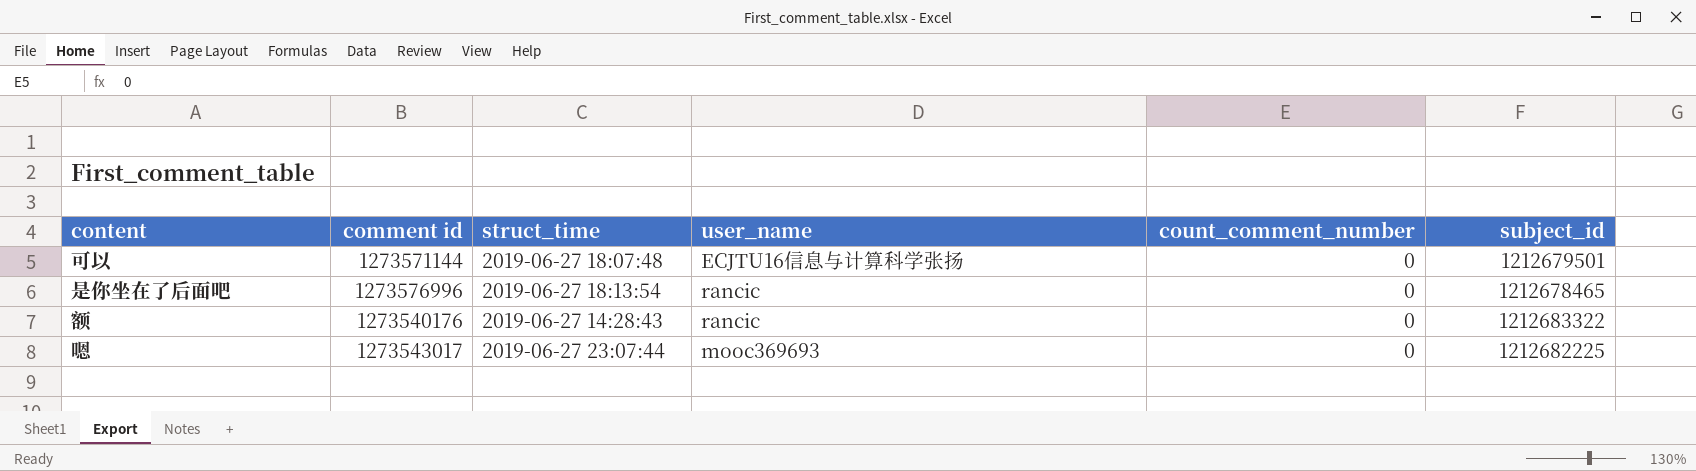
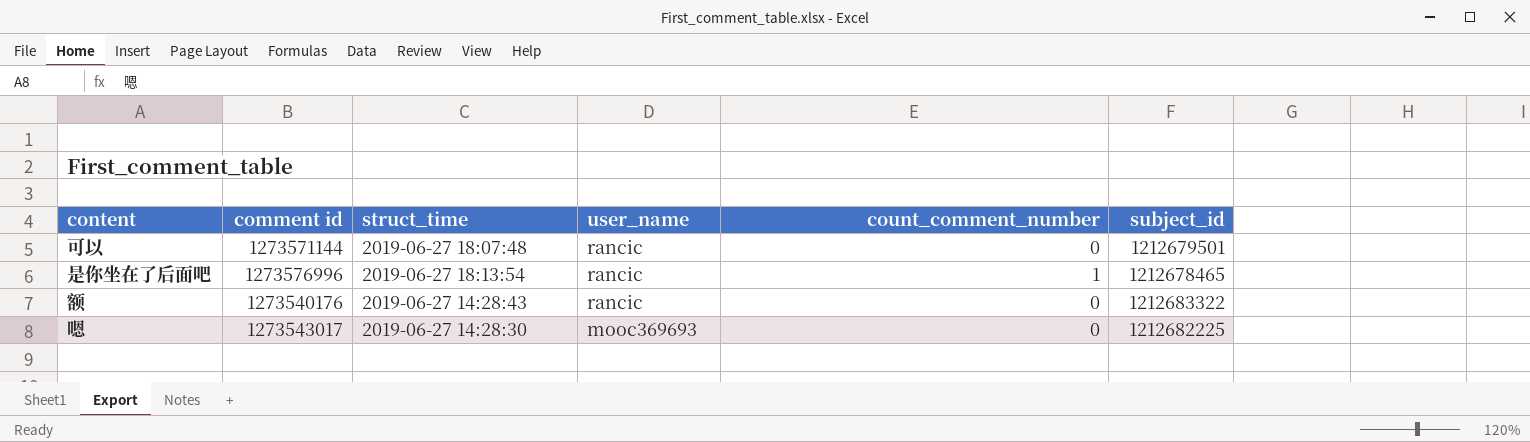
可以 | user_name: ECJTU16信息与计算科学张扬 -> rancic
是你坐在了后面吧 | count_comment_number: 0 -> 1
嗯 | struct_time: 2019-06-27 23:07:44 -> 2019-06-27 14:28:30

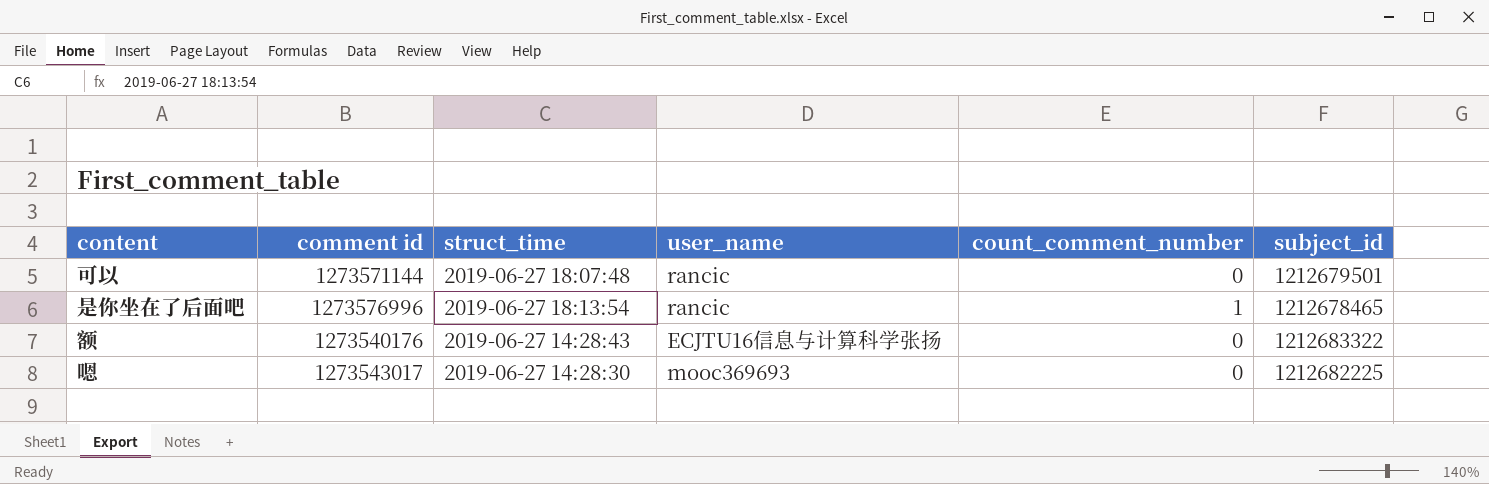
额 | user_name: rancic -> ECJTU16信息与计算科学张扬

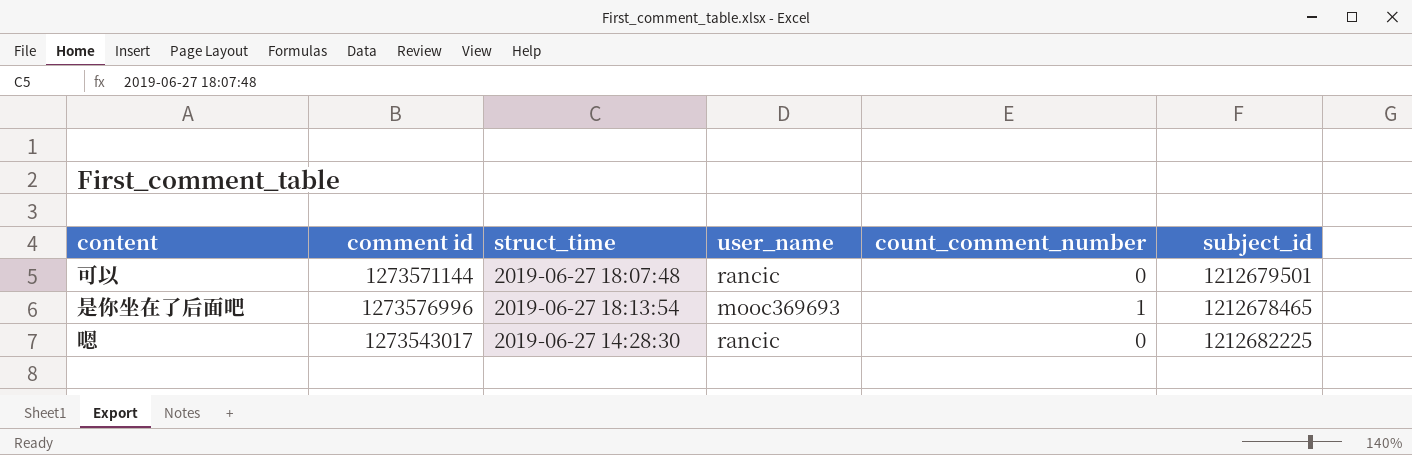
row 额: 1273540176 | 2019-06-27 14:28:43 | ECJTU16信息与计算科学张扬 | 0 | 1212683322 -> none
是你坐在了后面吧 | user_name: rancic -> mooc369693
嗯 | user_name: mooc369693 -> rancic

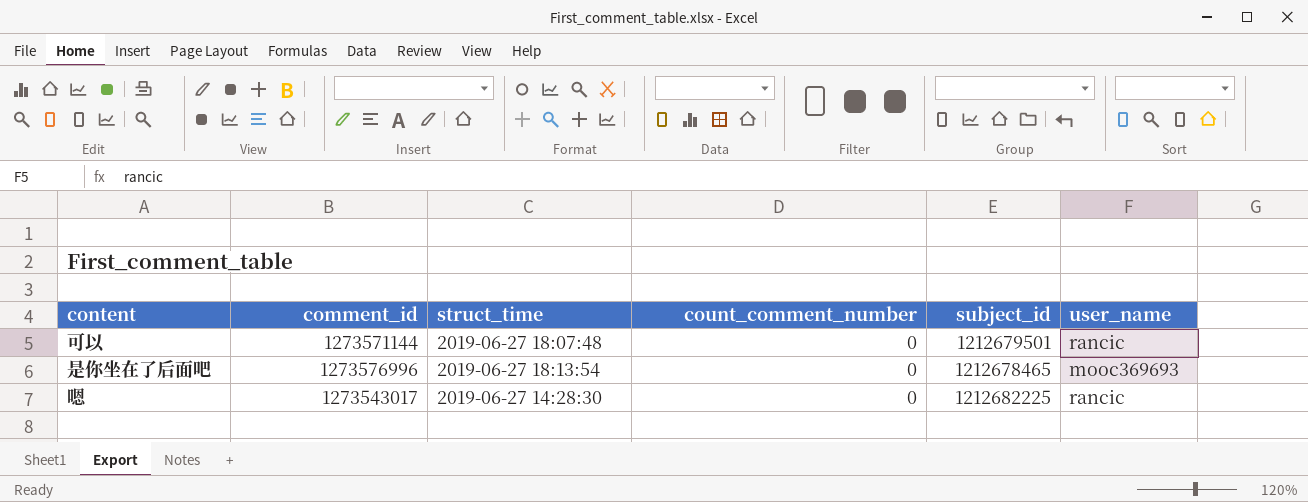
column name: comment id -> comment_id
column user_name | position: 4 -> 6
是你坐在了后面吧 | count_comment_number: 1 -> 0

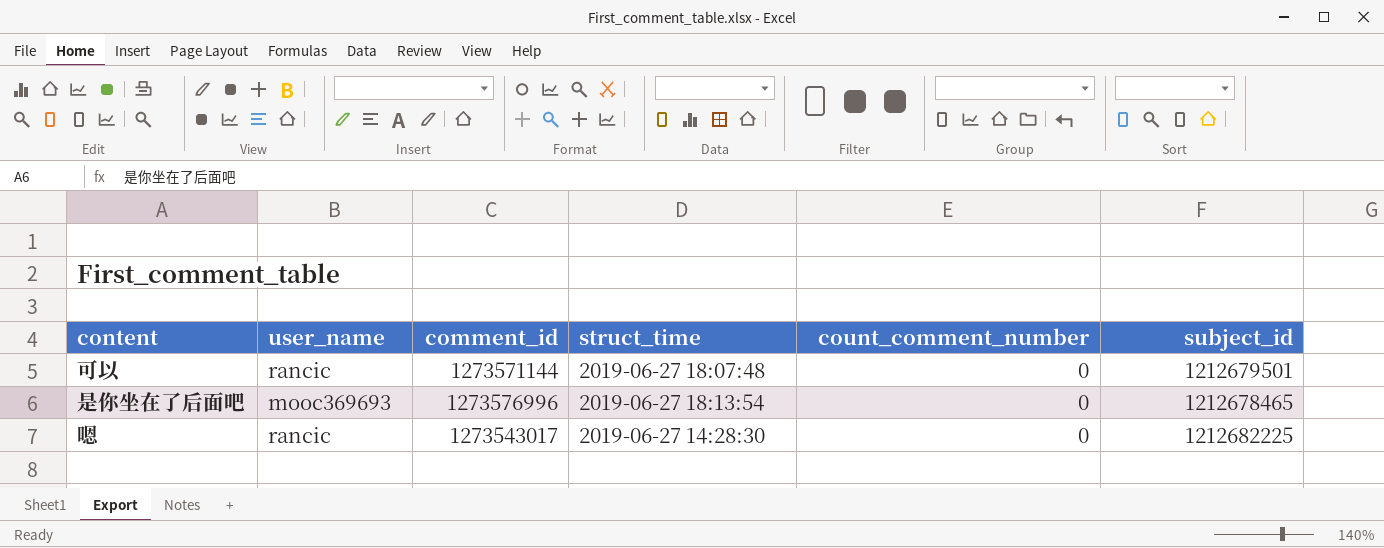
column user_name | position: 6 -> 2

